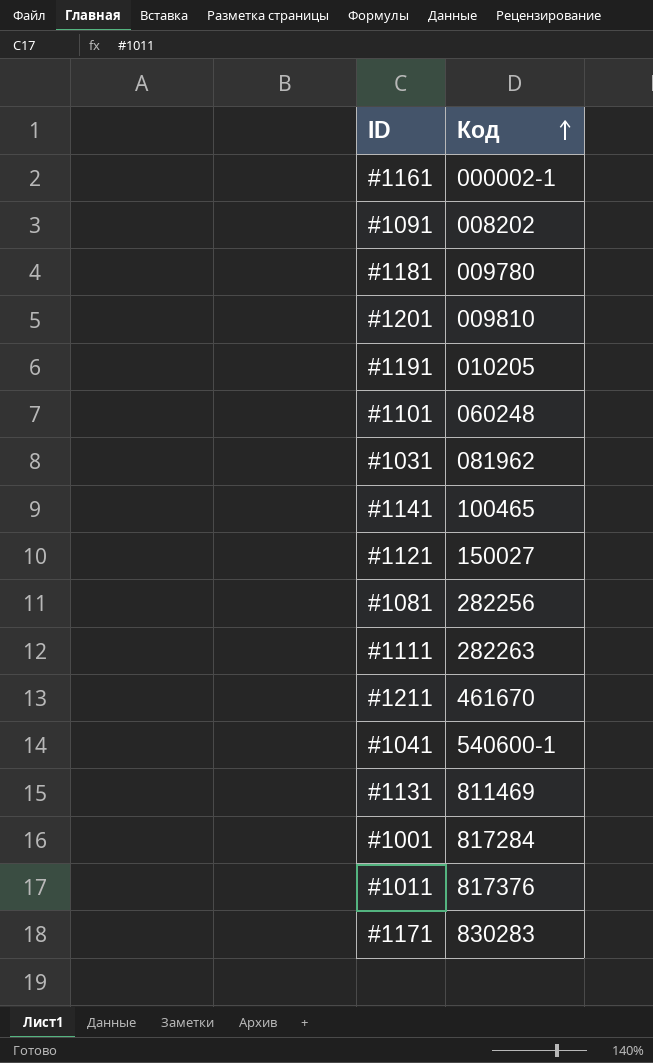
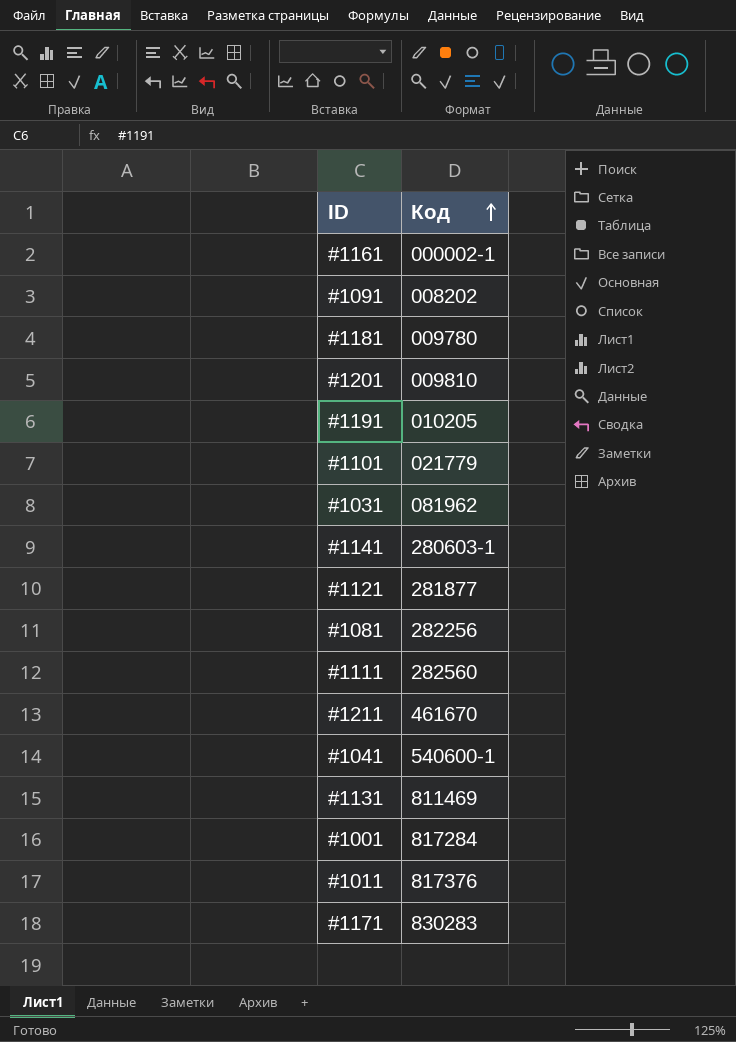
#1101 | Код: 060248 -> 021779
#1141 | Код: 100465 -> 280603-1
#1121 | Код: 150027 -> 281877
#1111 | Код: 282263 -> 282560

